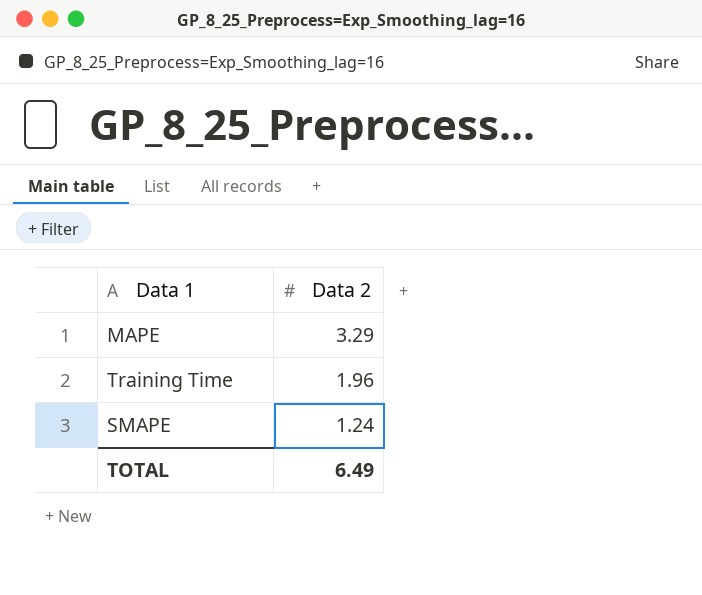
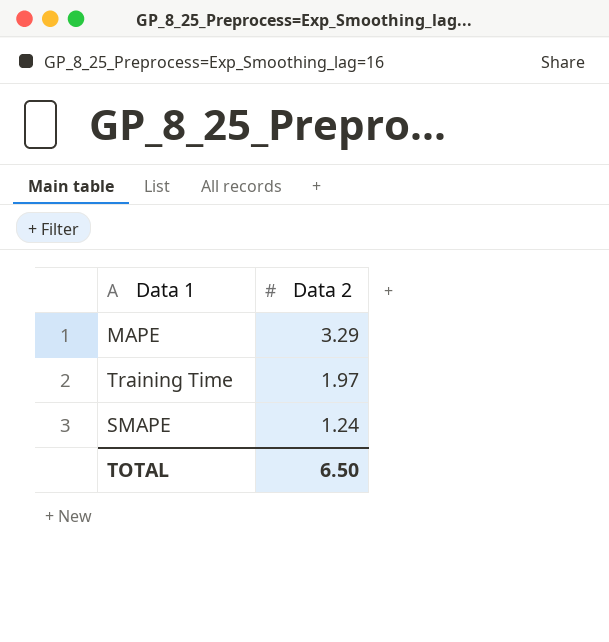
Training Time | Data 2: 1.96 -> 1.97
TOTAL | Data 2: 6.49 -> 6.50

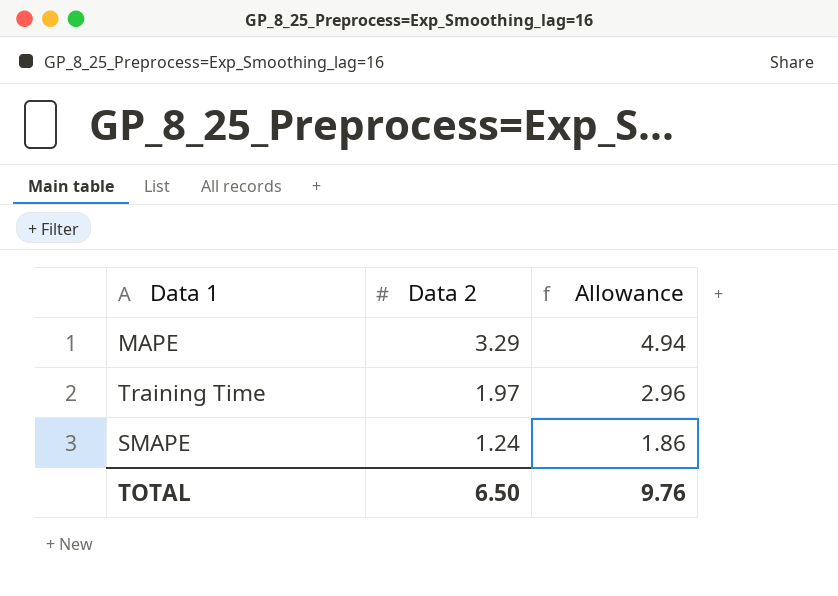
column Allowance | formula: none -> [Data 2] * 1.5

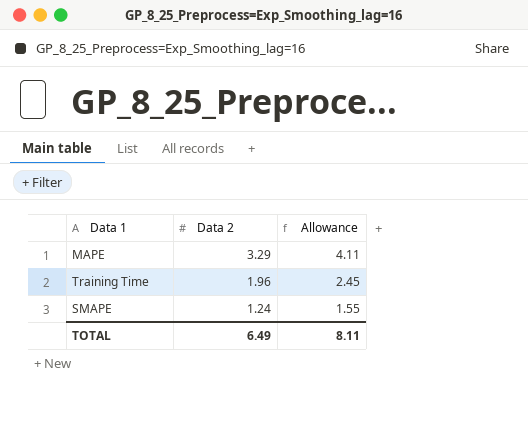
column Allowance | formula: [Data 2] * 1.5 -> [Data 2] * 1.25
Training Time | Data 2: 1.97 -> 1.96
TOTAL | Data 2: 6.50 -> 6.49
TOTAL | Allowance: 9.76 -> 8.11

